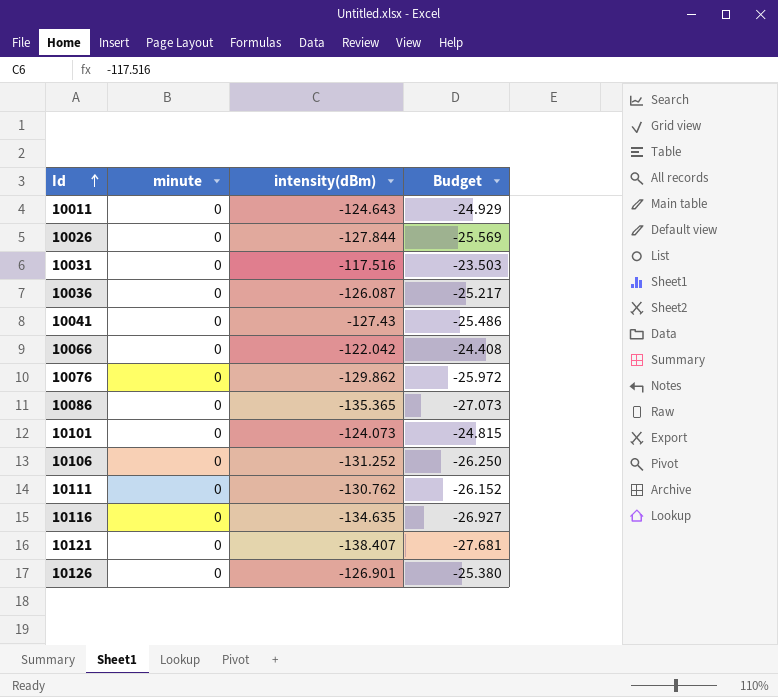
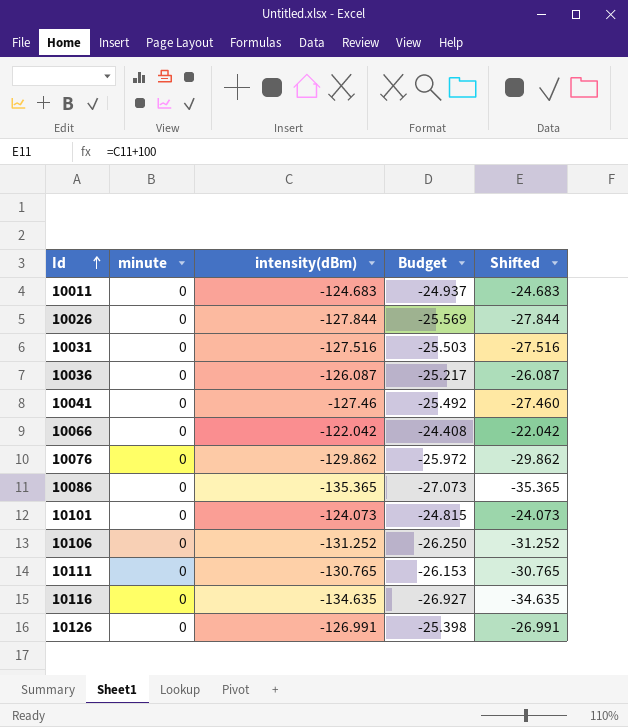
column Shifted | formula: none -> [intensity(dBm)] + 100
row 10121: 0 | -138.407 | -27.681 -> none
10011 | intensity(dBm): -124.643 -> -124.683
10011 | Budget: -24.929 -> -24.937
10031 | intensity(dBm): -117.516 -> -127.516
10031 | Budget: -23.503 -> -25.503
10041 | intensity(dBm): -127.43 -> -127.46
10041 | Budget: -25.486 -> -25.492
10111 | intensity(dBm): -130.762 -> -130.765
10111 | Budget: -26.152 -> -26.153
10126 | intensity(dBm): -126.901 -> -126.991
10126 | Budget: -25.380 -> -25.398

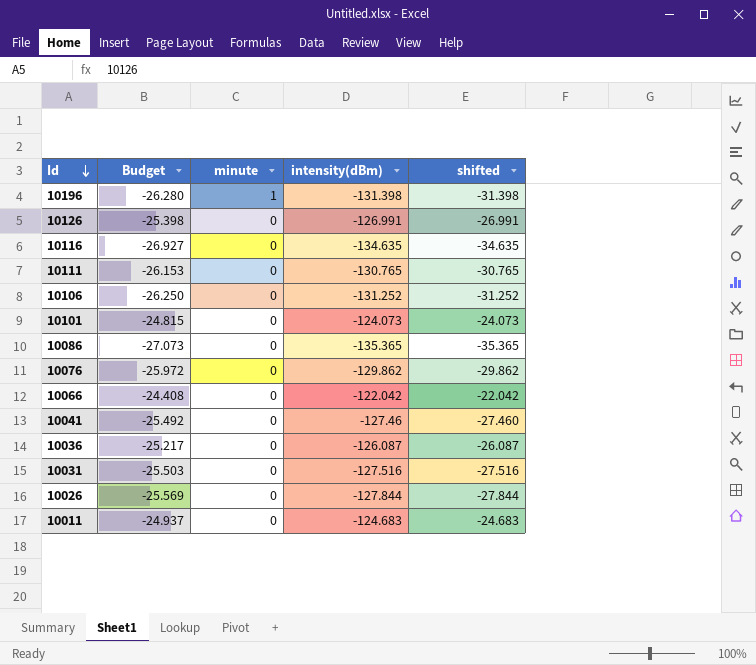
row order: Id ascending -> Id descending
column Budget | position: 4 -> 2
column name: Shifted -> shifted
row 10196: none -> -26.280 | 1 | -131.398 | -31.398

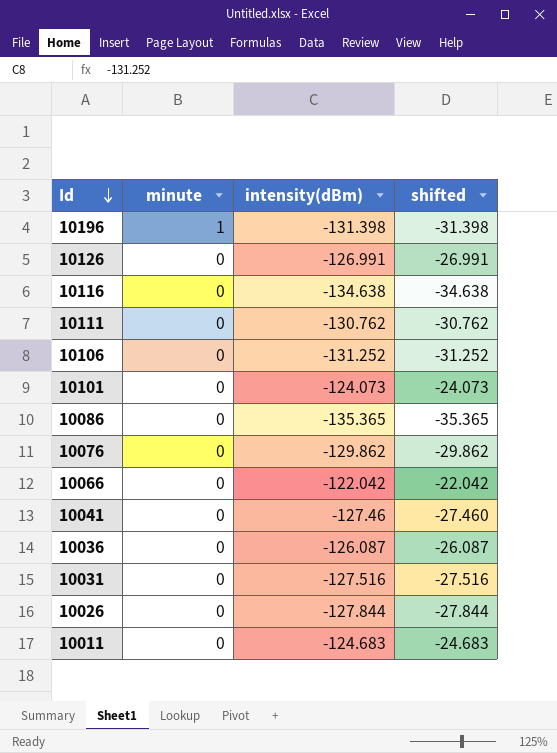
column Budget | formula: [intensity(dBm)] * 0.2 -> none
10116 | intensity(dBm): -134.635 -> -134.638
10116 | shifted: -34.635 -> -34.638
10111 | intensity(dBm): -130.765 -> -130.762
10111 | shifted: -30.765 -> -30.762

